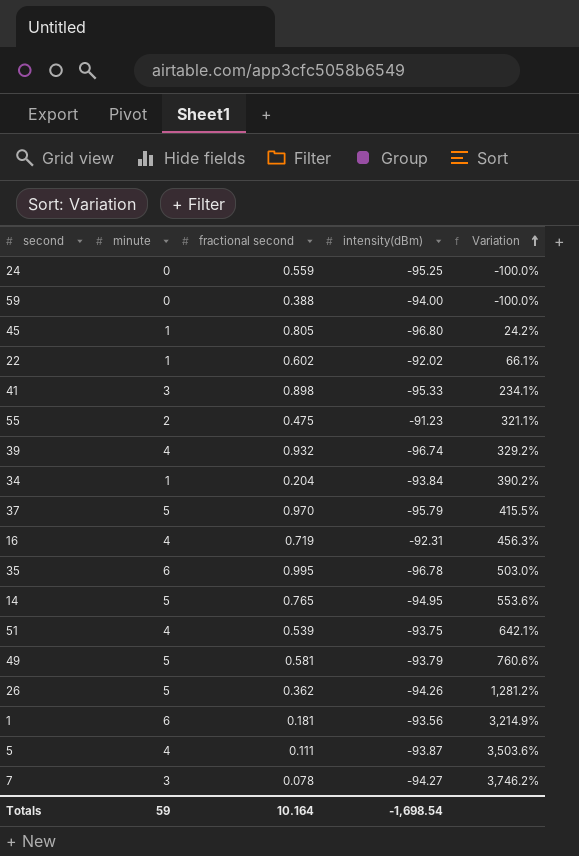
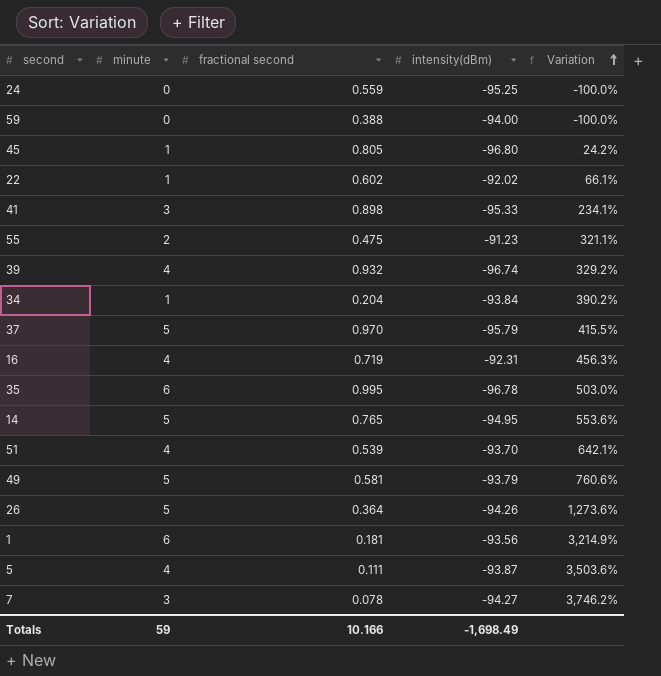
51 | intensity(dBm): -93.75 -> -93.70
26 | fractional second: 0.362 -> 0.364
26 | Variation: 1,281.2% -> 1,273.6%
Totals | fractional second: 10.164 -> 10.166
Totals | intensity(dBm): -1,698.54 -> -1,698.49

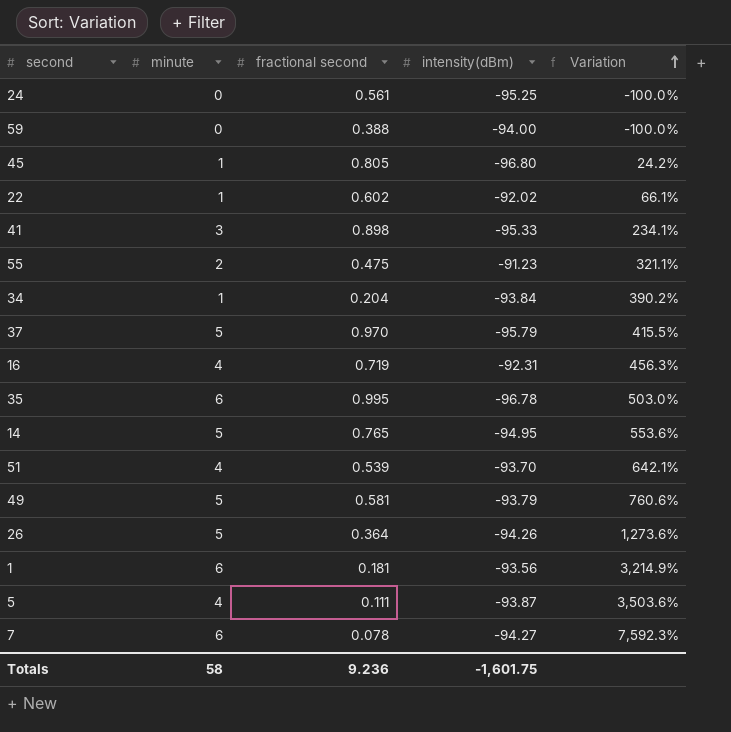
row 39: 4 | 0.932 | -96.74 | 329.2% -> none
24 | fractional second: 0.559 -> 0.561
7 | minute: 3 -> 6
7 | Variation: 3,746.2% -> 7,592.3%
Totals | minute: 59 -> 58
Totals | fractional second: 10.166 -> 9.236
Totals | intensity(dBm): -1,698.49 -> -1,601.75

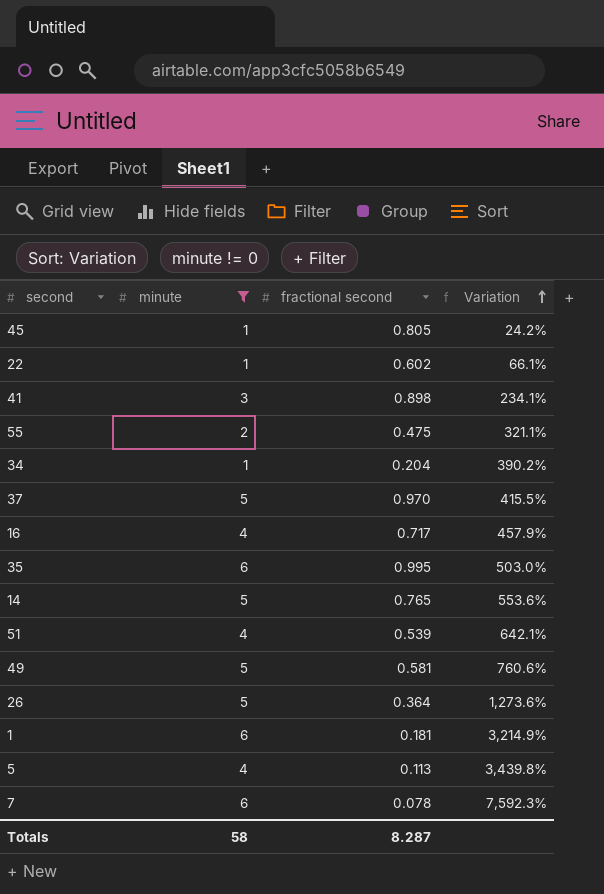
filter: none -> minute != 0
column intensity(dBm) | position: 4 -> none
16 | fractional second: 0.719 -> 0.717
16 | Variation: 456.3% -> 457.9%
5 | fractional second: 0.111 -> 0.113
5 | Variation: 3,503.6% -> 3,439.8%
Totals | fractional second: 9.236 -> 8.287

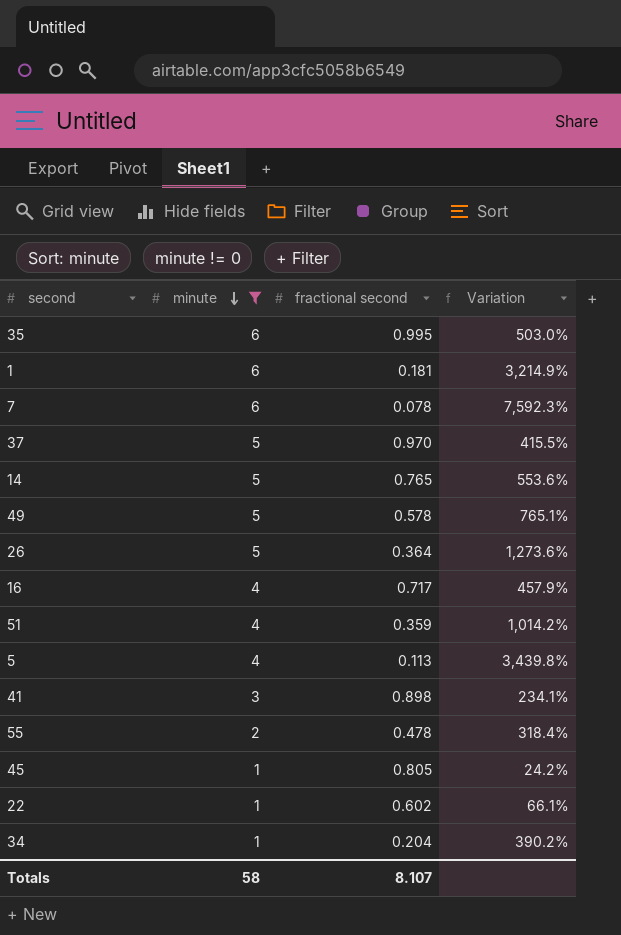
row order: Variation ascending -> minute descending
49 | fractional second: 0.581 -> 0.578
49 | Variation: 760.6% -> 765.1%
51 | fractional second: 0.539 -> 0.359
51 | Variation: 642.1% -> 1,014.2%
55 | fractional second: 0.475 -> 0.478
55 | Variation: 321.1% -> 318.4%
Totals | fractional second: 8.287 -> 8.107

